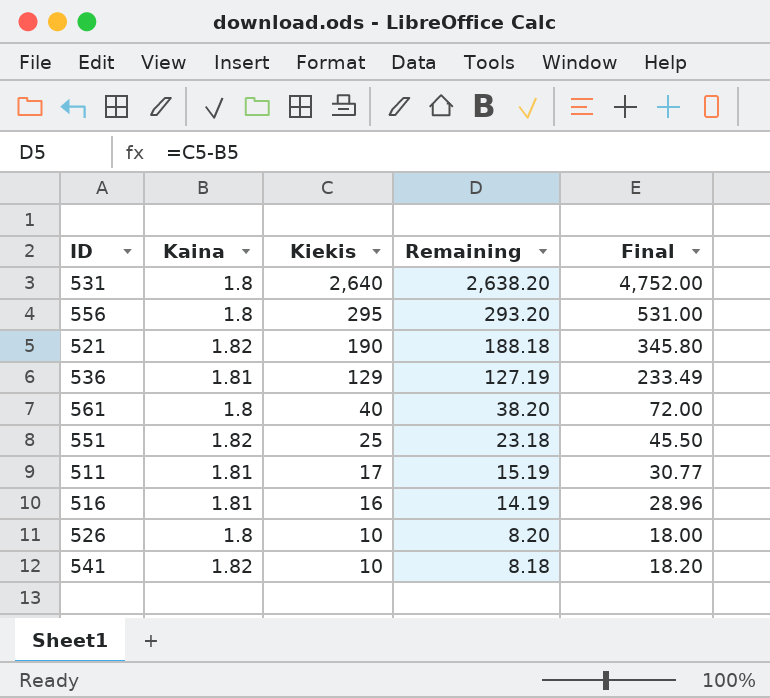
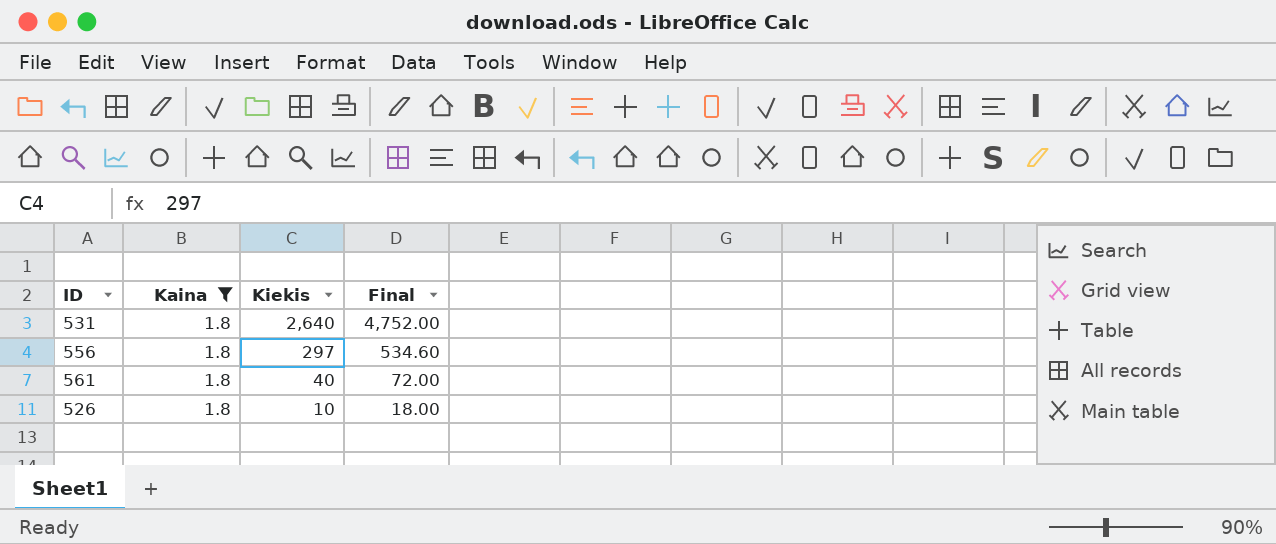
filter: none -> Kaina = 1.8
column Remaining | formula: [Kiekis] - [Kaina] -> none
556 | Kiekis: 295 -> 297
556 | Final: 531.00 -> 534.60

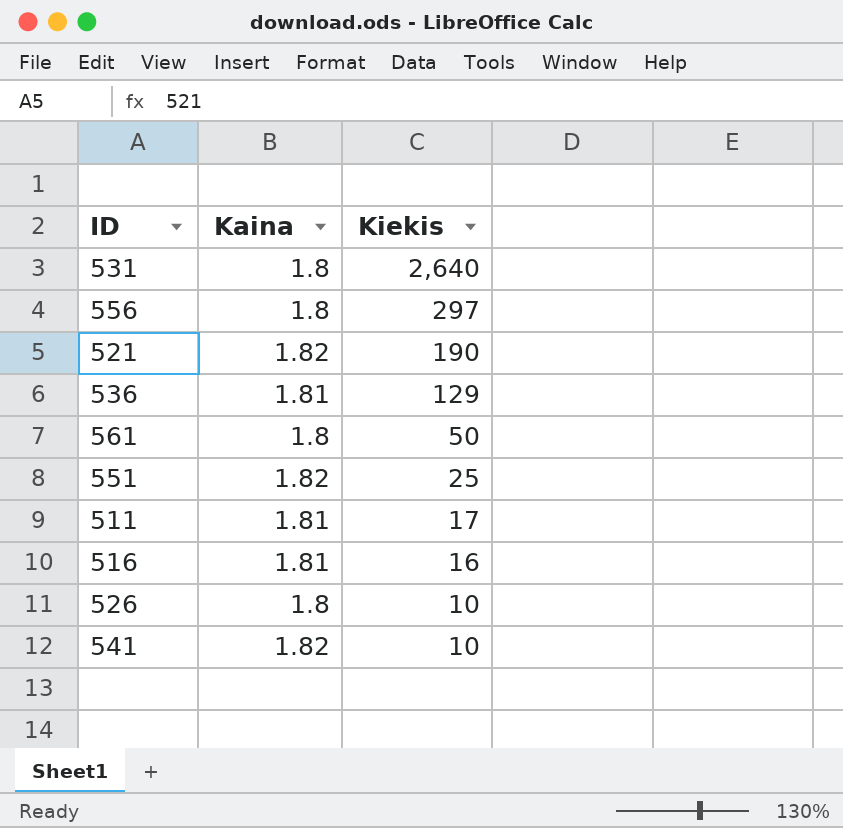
filter: Kaina = 1.8 -> none
column Final | formula: [Kaina] * [Kiekis] -> none
561 | Kiekis: 40 -> 50

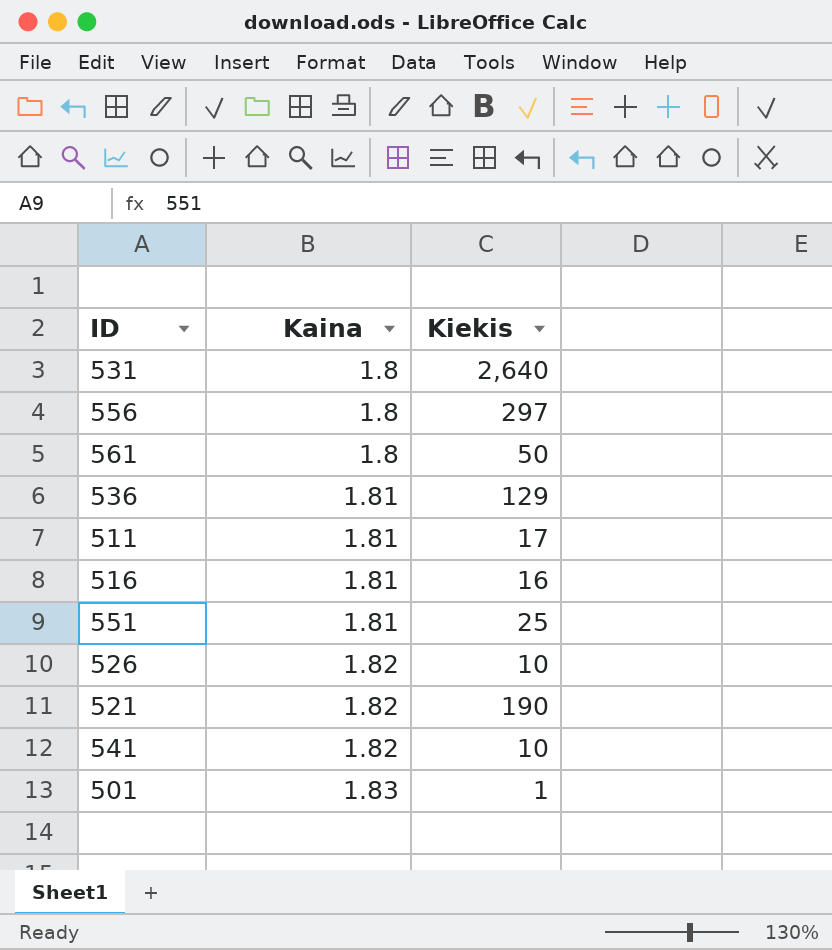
row order: Kiekis descending -> Kaina ascending
551 | Kaina: 1.82 -> 1.81
526 | Kaina: 1.8 -> 1.82
row 501: none -> 1.83 | 1

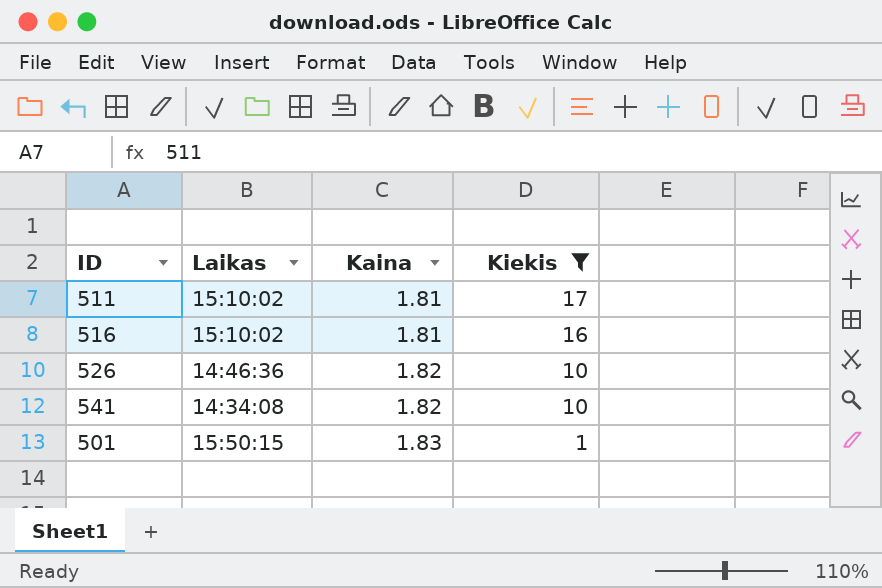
filter: none -> Kiekis <= 17
column Laikas | position: none -> 2

